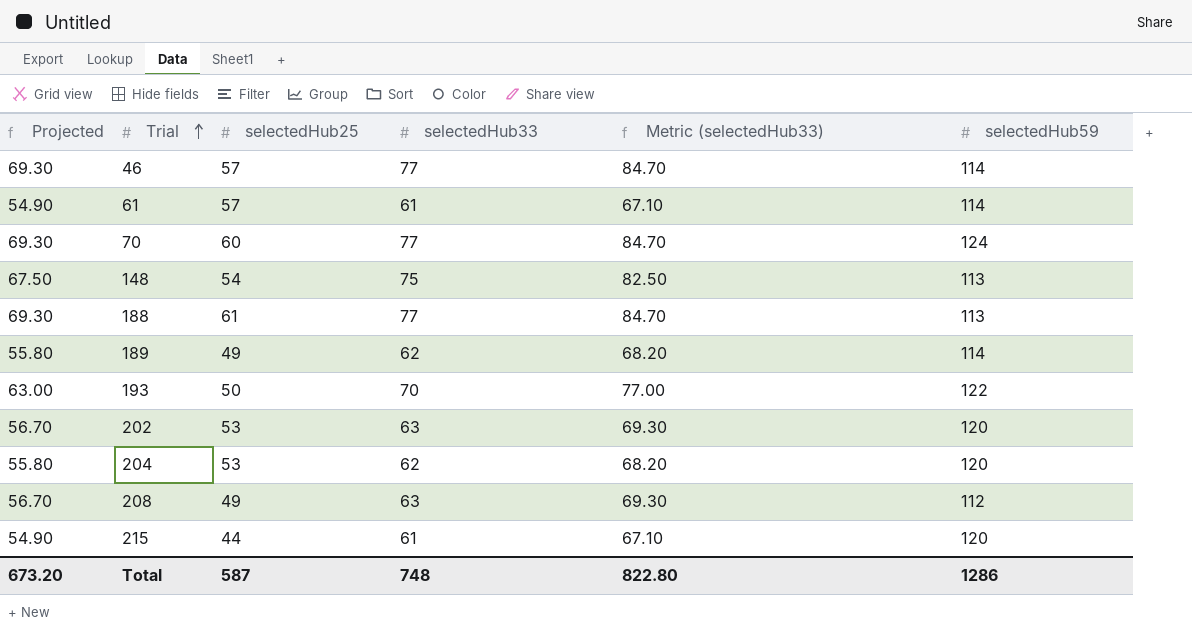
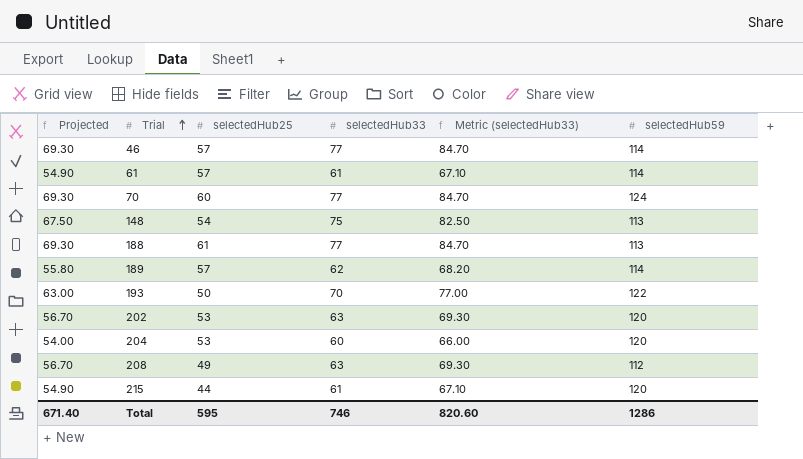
189 | selectedHub25: 49 -> 57
204 | Projected: 55.80 -> 54.00
204 | selectedHub33: 62 -> 60
204 | Metric (selectedHub33): 68.20 -> 66.00
Total | Projected: 673.20 -> 671.40
Total | selectedHub25: 587 -> 595
Total | selectedHub33: 748 -> 746
Total | Metric (selectedHub33): 822.80 -> 820.60

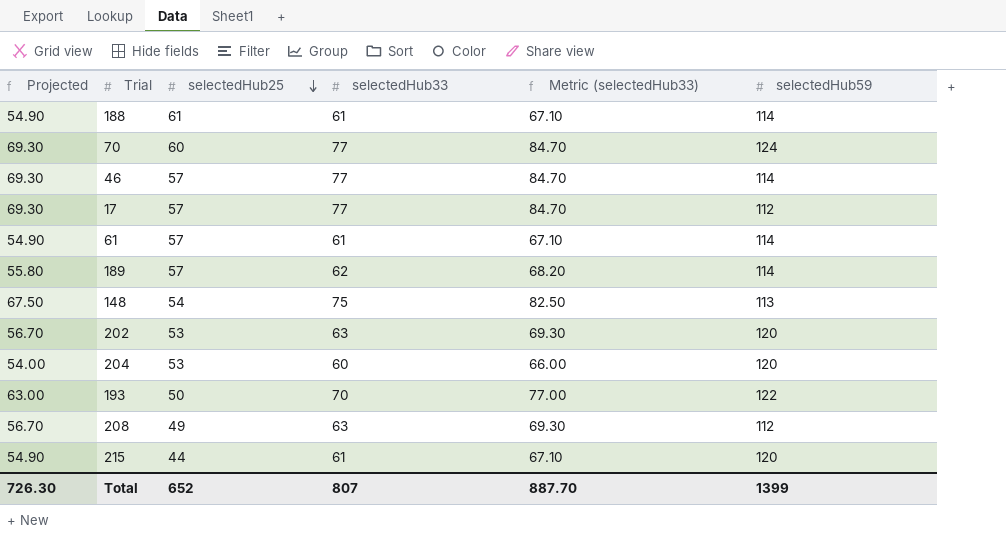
row order: Trial ascending -> selectedHub25 descending
188 | Projected: 69.30 -> 54.90
188 | selectedHub33: 77 -> 61
188 | Metric (selectedHub33): 84.70 -> 67.10
188 | selectedHub59: 113 -> 114
row 17: none -> 69.30 | 57 | 77 | 84.70 | 112
Total | Projected: 671.40 -> 726.30
Total | selectedHub25: 595 -> 652
Total | selectedHub33: 746 -> 807
Total | Metric (selectedHub33): 820.60 -> 887.70
Total | selectedHub59: 1286 -> 1399

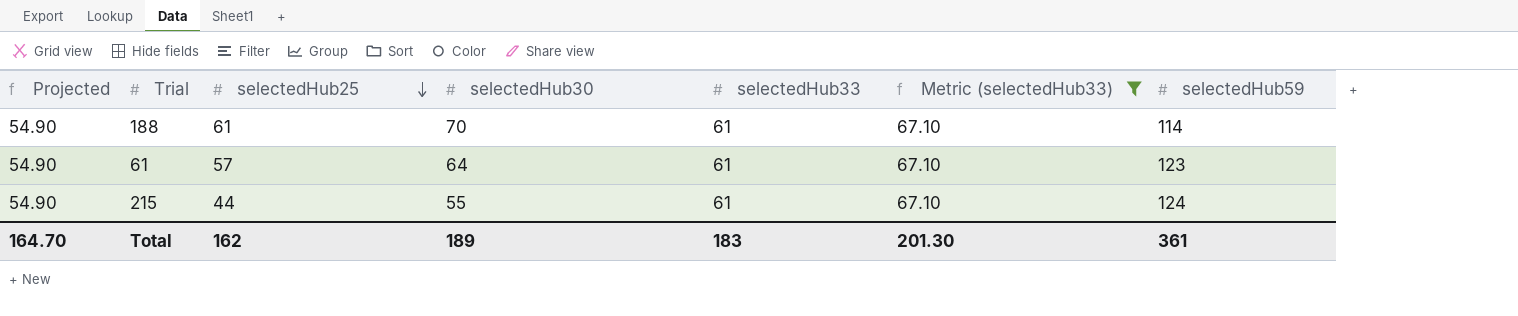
filter: none -> Metric (selectedHub33) = 67.10
column selectedHub30 | position: none -> 4
61 | selectedHub59: 114 -> 123
215 | selectedHub59: 120 -> 124
Total | Projected: 726.30 -> 164.70
Total | selectedHub25: 652 -> 162
Total | selectedHub33: 807 -> 183
Total | Metric (selectedHub33): 887.70 -> 201.30
Total | selectedHub59: 1399 -> 361

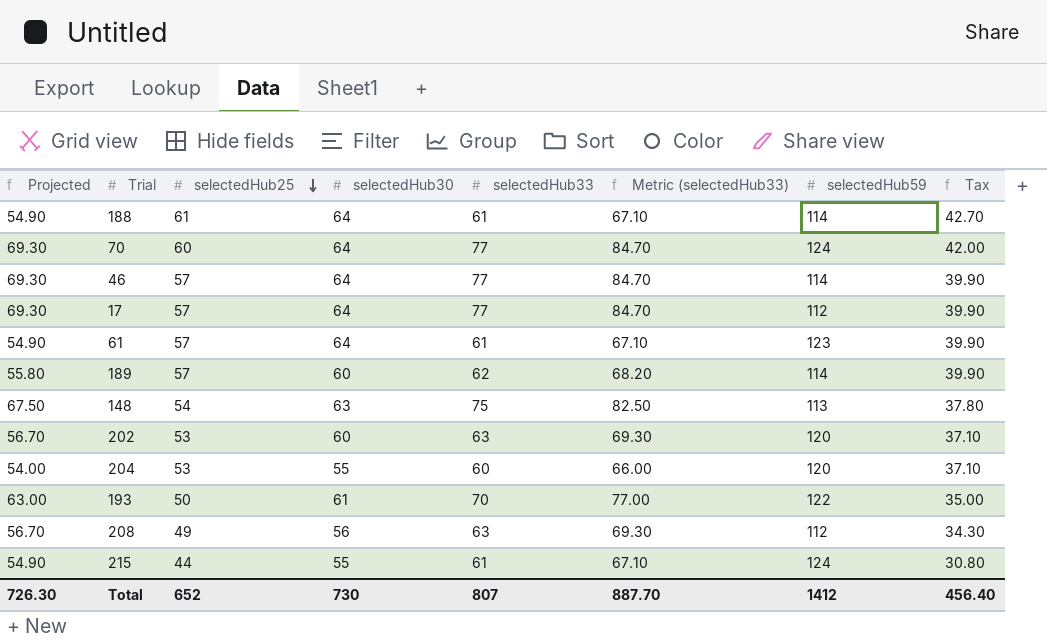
filter: Metric (selectedHub33) = 67.10 -> none
column Tax | formula: none -> [selectedHub25] * 0.7
188 | selectedHub30: 70 -> 64
Total | Projected: 164.70 -> 726.30
Total | selectedHub25: 162 -> 652
Total | selectedHub30: 189 -> 730
Total | selectedHub33: 183 -> 807
Total | Metric (selectedHub33): 201.30 -> 887.70
Total | selectedHub59: 361 -> 1412

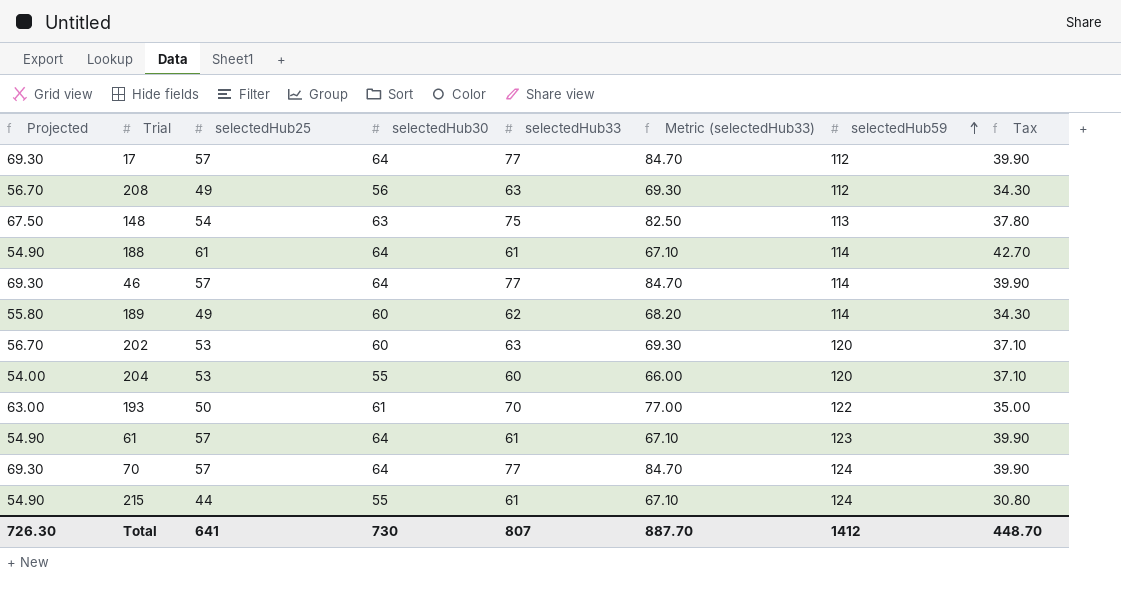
row order: selectedHub25 descending -> selectedHub59 ascending
189 | selectedHub25: 57 -> 49
189 | Tax: 39.90 -> 34.30
70 | selectedHub25: 60 -> 57
70 | Tax: 42.00 -> 39.90
Total | selectedHub25: 652 -> 641
Total | Tax: 456.40 -> 448.70

